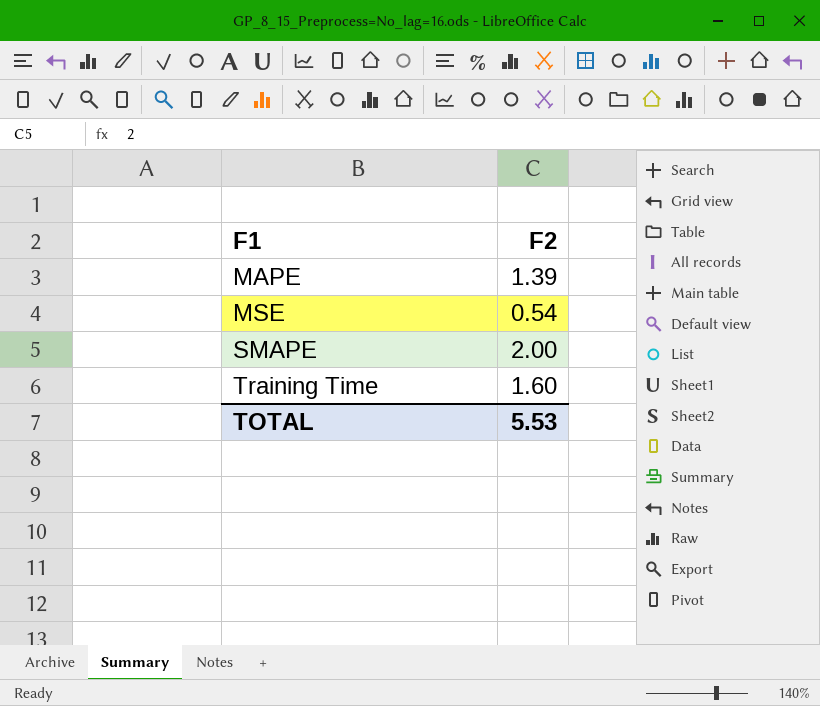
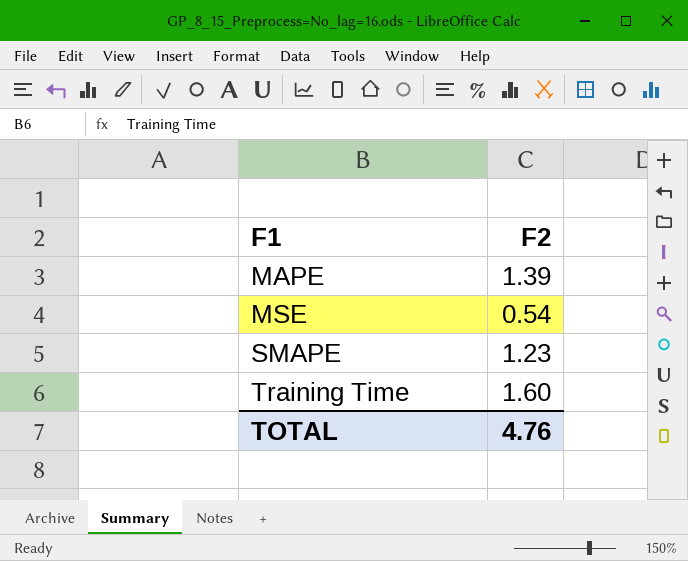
SMAPE | F2: 2.00 -> 1.23
TOTAL | F2: 5.53 -> 4.76

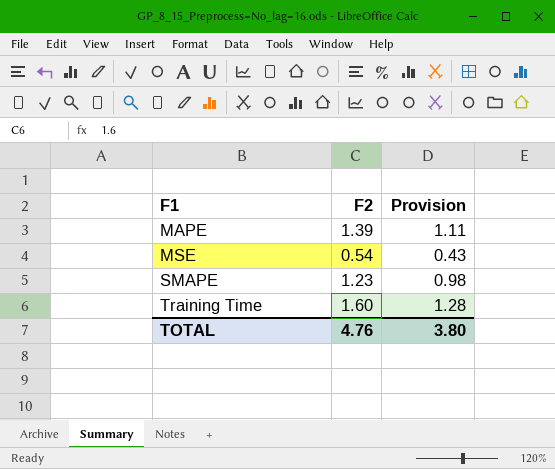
column Provision | formula: none -> [F2] * 0.8

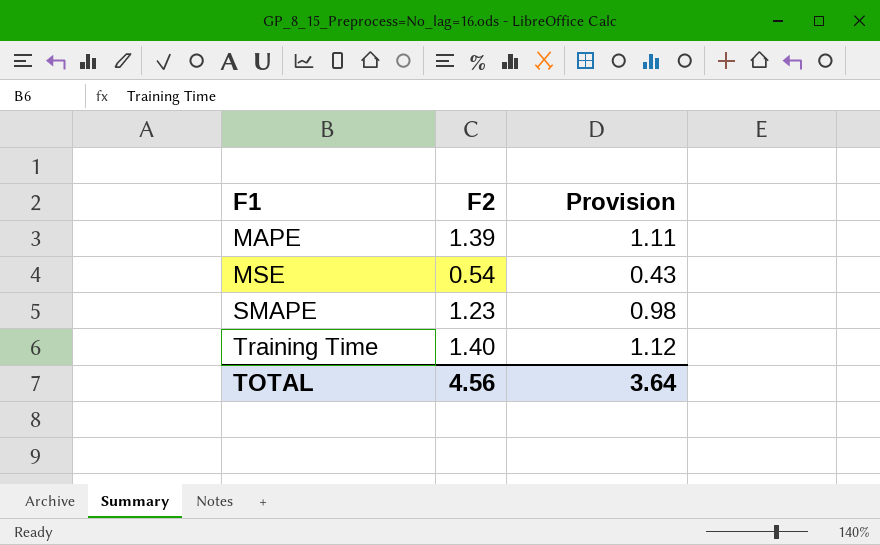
Training Time | F2: 1.60 -> 1.40
Training Time | Provision: 1.28 -> 1.12
TOTAL | F2: 4.76 -> 4.56
TOTAL | Provision: 3.80 -> 3.64

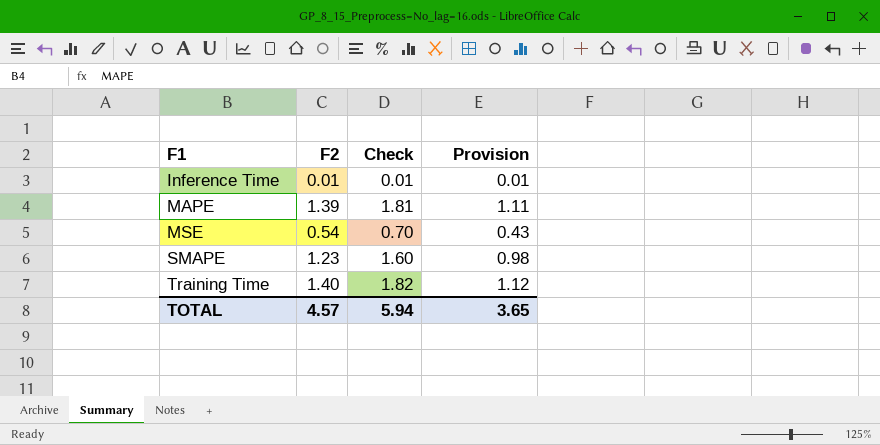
column Check | formula: none -> [F2] * 1.3
row Inference Time: none -> 0.01 | 0.01 | 0.01
TOTAL | F2: 4.56 -> 4.57
TOTAL | Provision: 3.64 -> 3.65

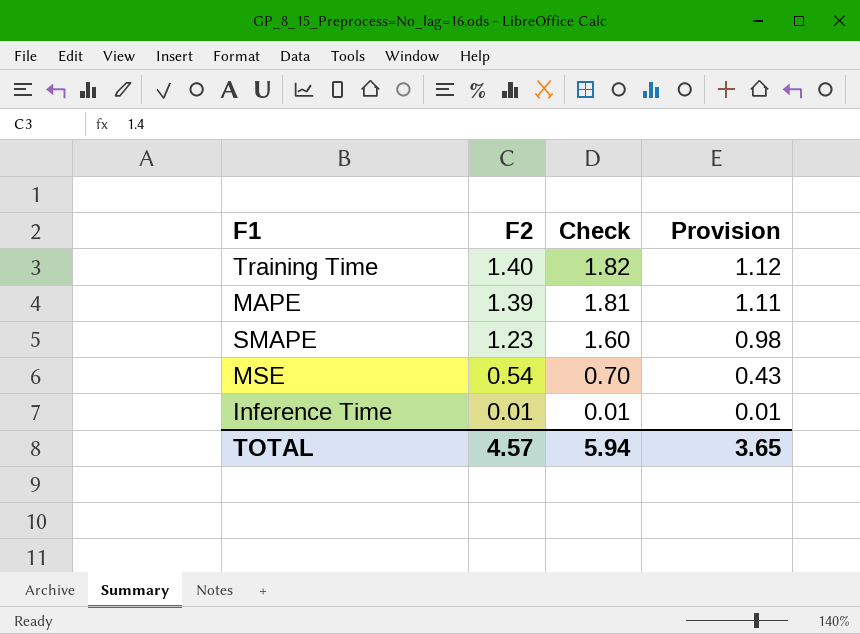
row order: F1 ascending -> F2 descending

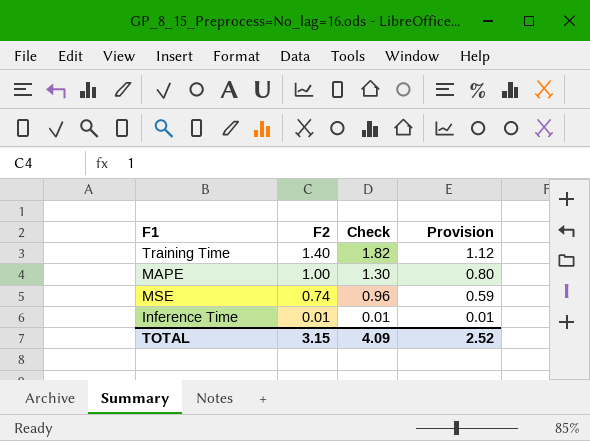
row SMAPE: 1.23 | 1.60 | 0.98 -> none
MAPE | F2: 1.39 -> 1.00
MAPE | Check: 1.81 -> 1.30
MAPE | Provision: 1.11 -> 0.80
MSE | F2: 0.54 -> 0.74
MSE | Check: 0.70 -> 0.96
MSE | Provision: 0.43 -> 0.59
TOTAL | F2: 4.57 -> 3.15
TOTAL | Check: 5.94 -> 4.09
TOTAL | Provision: 3.65 -> 2.52

